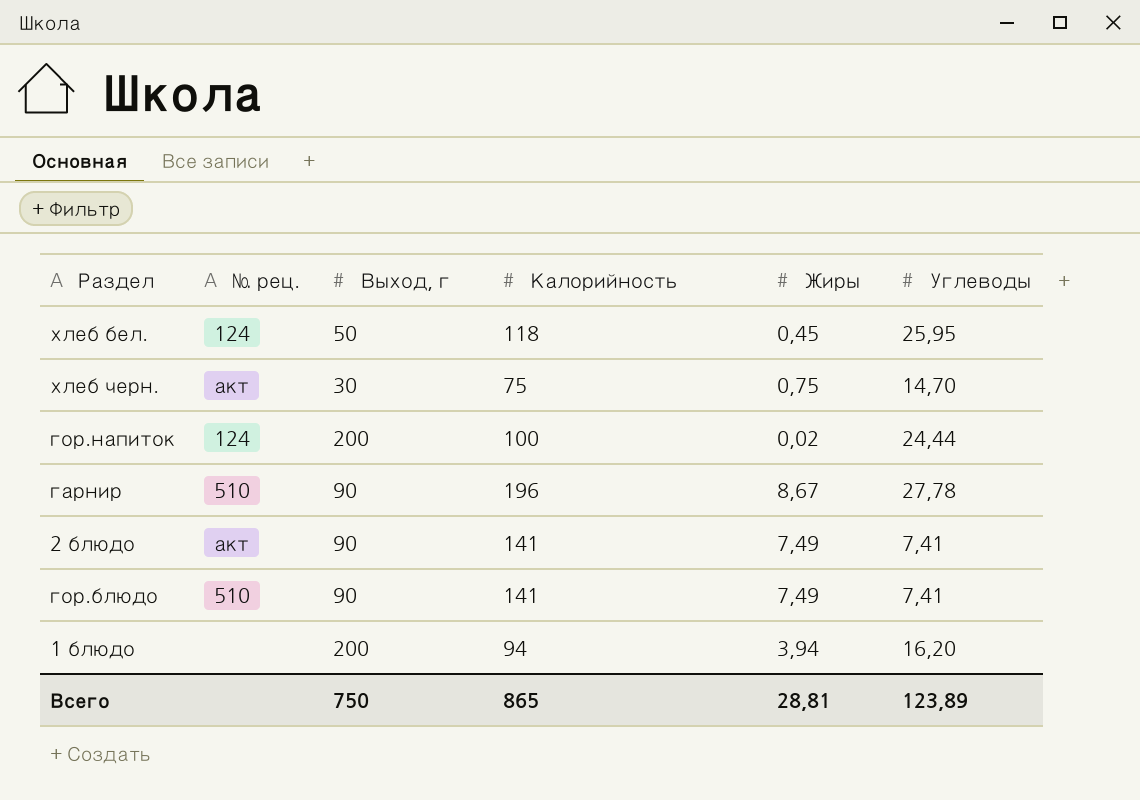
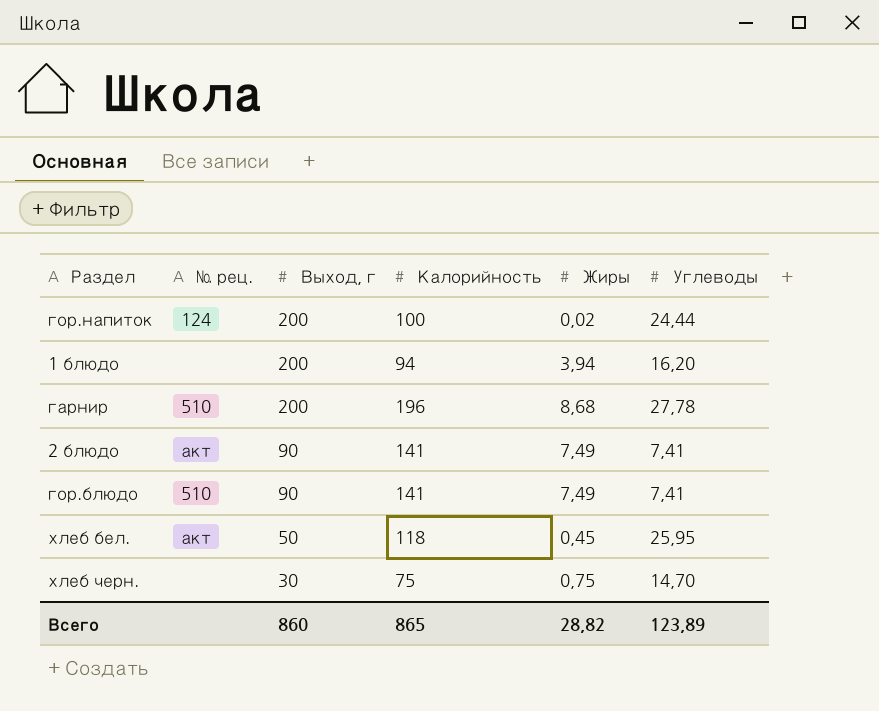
row order: none -> Выход, г descending
гарнир | Выход, г: 90 -> 200
гарнир | Жиры: 8,67 -> 8,68
хлеб бел. | № рец.: 124 -> акт
хлеб черн. | № рец.: акт -> none
Всего | Выход, г: 750 -> 860
Всего | Жиры: 28,81 -> 28,82

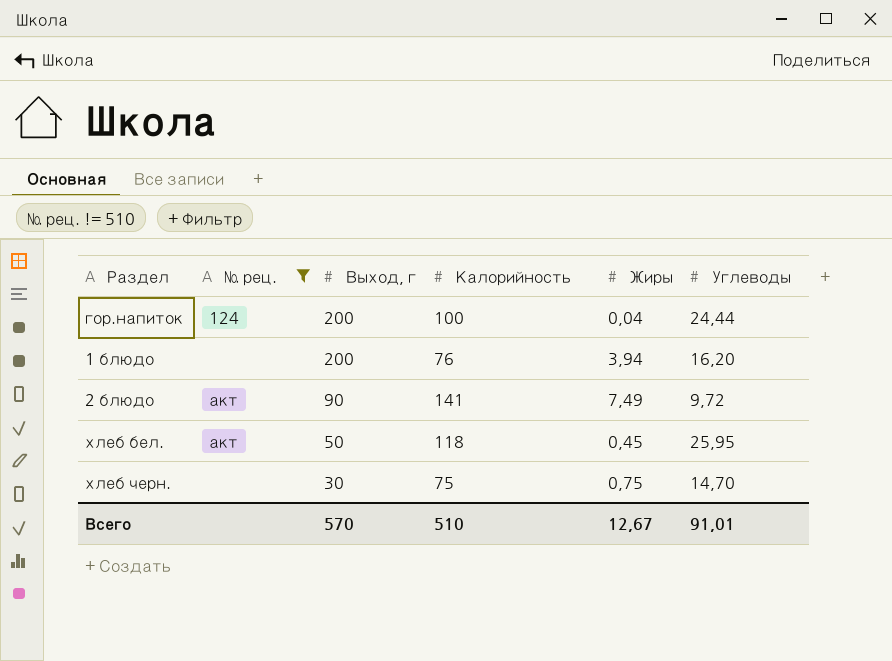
filter: none -> № рец. != 510
гор.напиток | Жиры: 0,02 -> 0,04
1 блюдо | Калорийность: 94 -> 76
2 блюдо | Углеводы: 7,41 -> 9,72
Всего | Выход, г: 860 -> 570
Всего | Калорийность: 865 -> 510
Всего | Жиры: 28,82 -> 12,67
Всего | Углеводы: 123,89 -> 91,01

